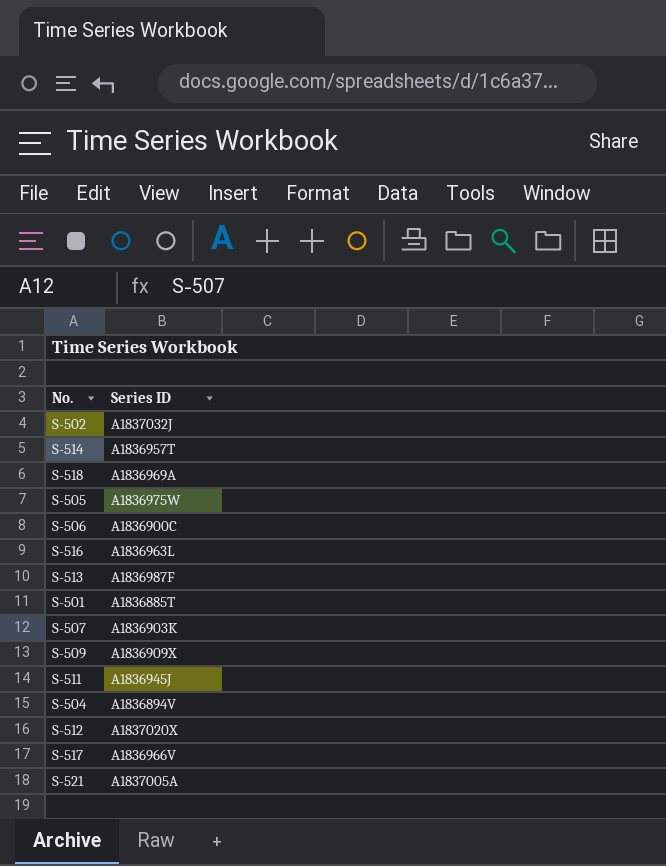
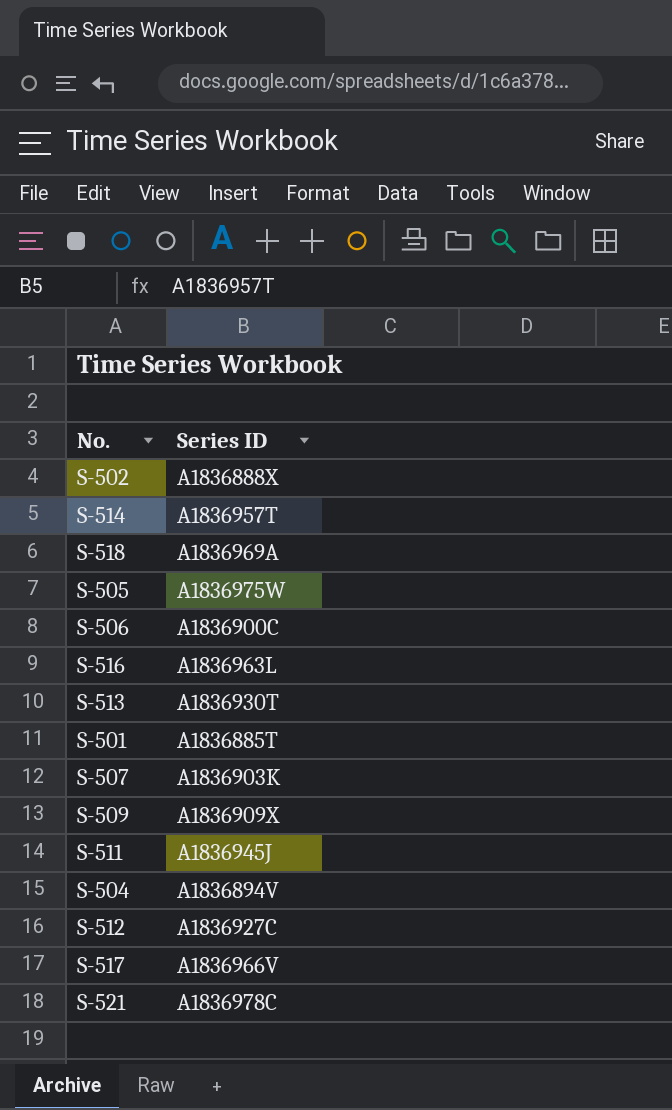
S-502 | Series ID: A1837032J -> A1836888X
S-513 | Series ID: A1836987F -> A1836930T
S-512 | Series ID: A1837020X -> A1836927C
S-521 | Series ID: A1837005A -> A1836978C

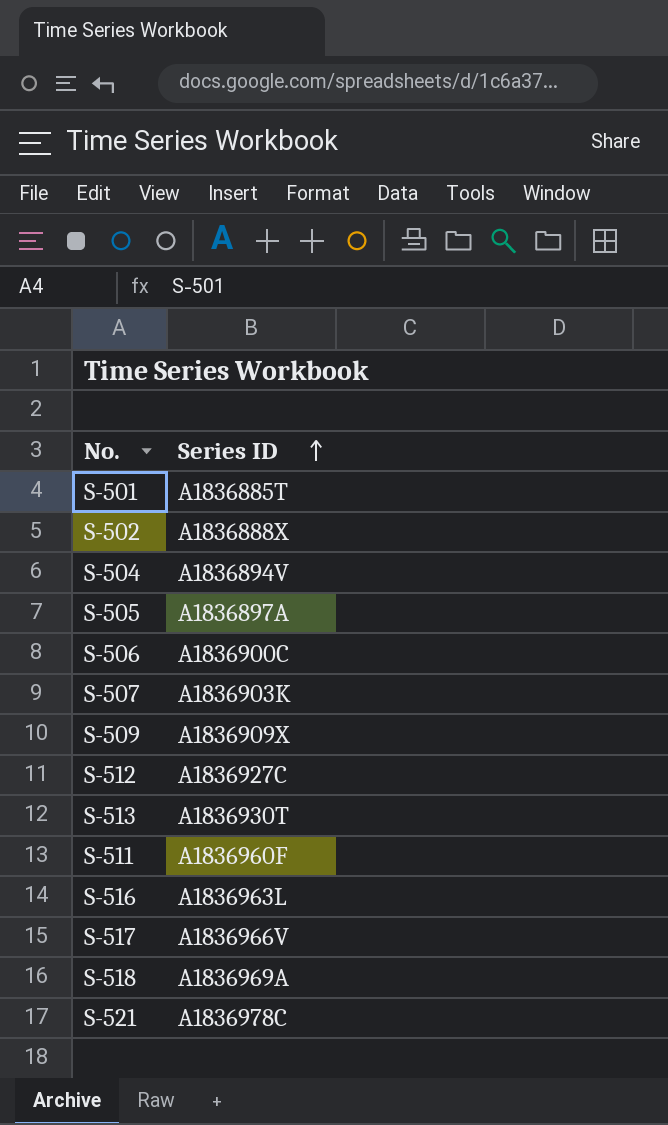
row order: none -> Series ID ascending
row S-514: A1836957T -> none
S-505 | Series ID: A1836975W -> A1836897A
S-511 | Series ID: A1836945J -> A1836960F

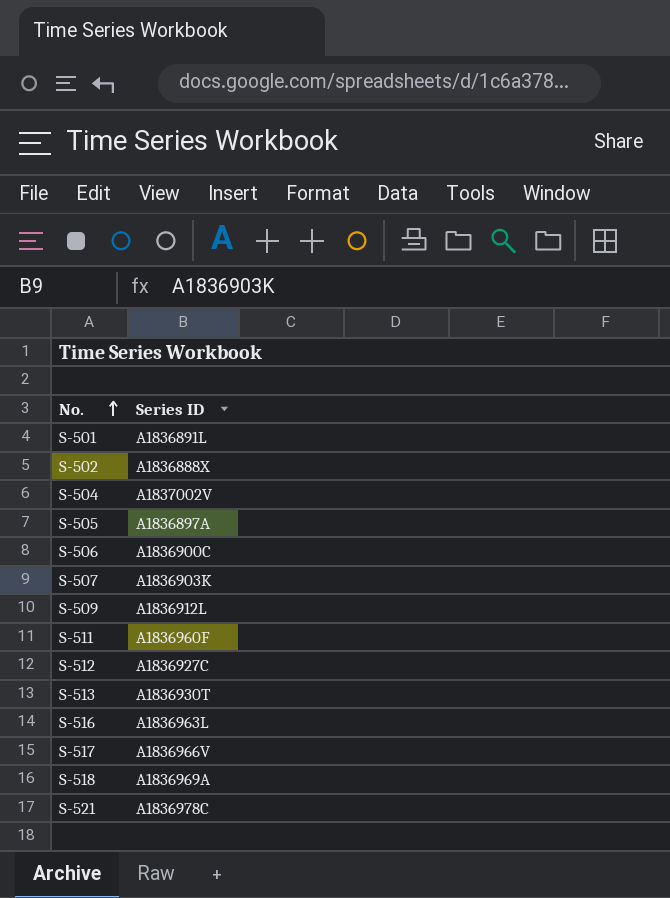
row order: Series ID ascending -> No. ascending
S-501 | Series ID: A1836885T -> A1836891L
S-504 | Series ID: A1836894V -> A1837002V
S-509 | Series ID: A1836909X -> A1836912L

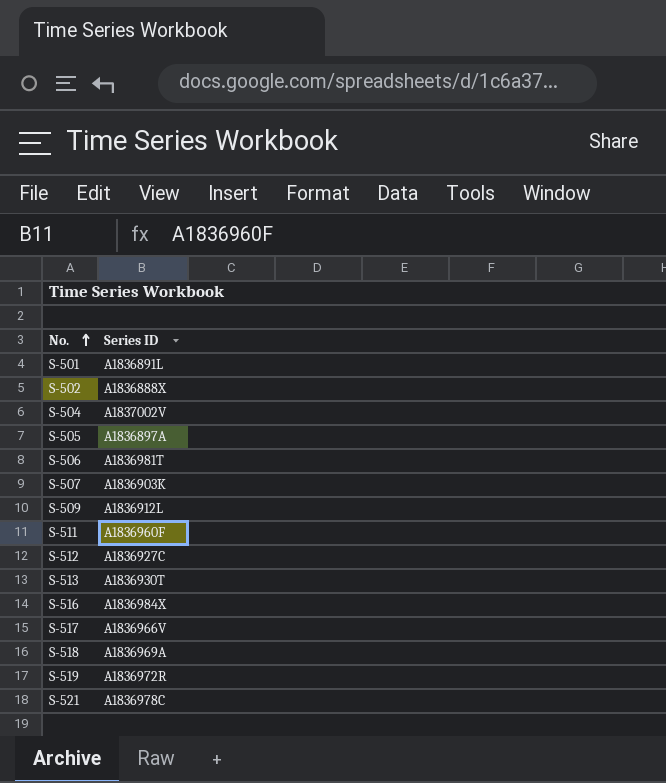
S-506 | Series ID: A1836900C -> A1836981T
S-516 | Series ID: A1836963L -> A1836984X
row S-519: none -> A1836972R

